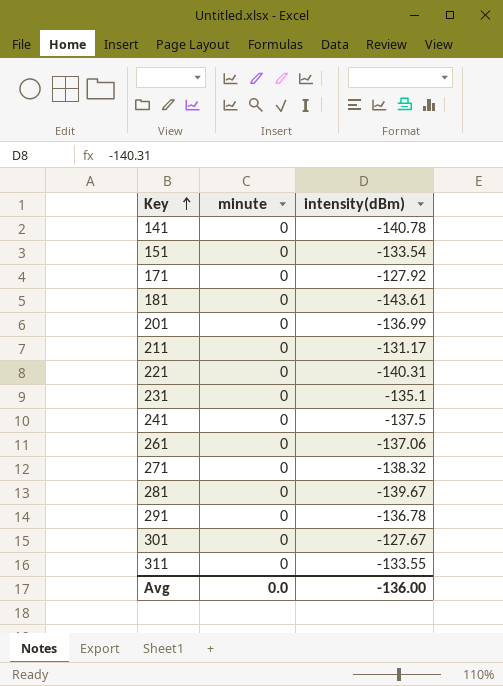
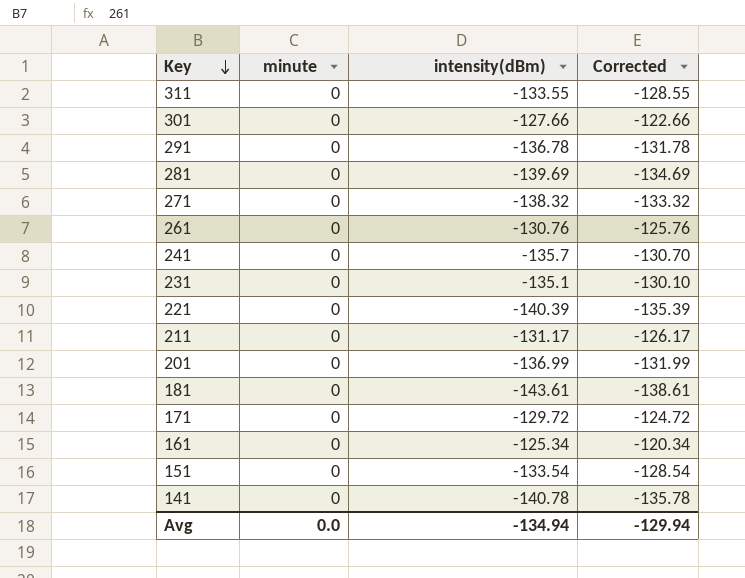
row order: Key ascending -> Key descending
column Corrected | formula: none -> [intensity(dBm)] + 5
301 | intensity(dBm): -127.67 -> -127.66
281 | intensity(dBm): -139.67 -> -139.69
261 | intensity(dBm): -137.06 -> -130.76
241 | intensity(dBm): -137.5 -> -135.7
221 | intensity(dBm): -140.31 -> -140.39
171 | intensity(dBm): -127.92 -> -129.72
row 161: none -> 0 | -125.34 | -120.34
Avg | intensity(dBm): -136.00 -> -134.94

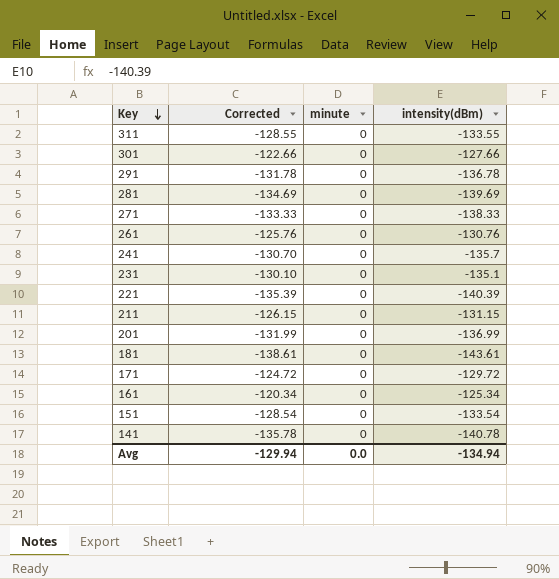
column Corrected | position: 4 -> 2
271 | Corrected: -133.32 -> -133.33
271 | intensity(dBm): -138.32 -> -138.33
211 | Corrected: -126.17 -> -126.15
211 | intensity(dBm): -131.17 -> -131.15

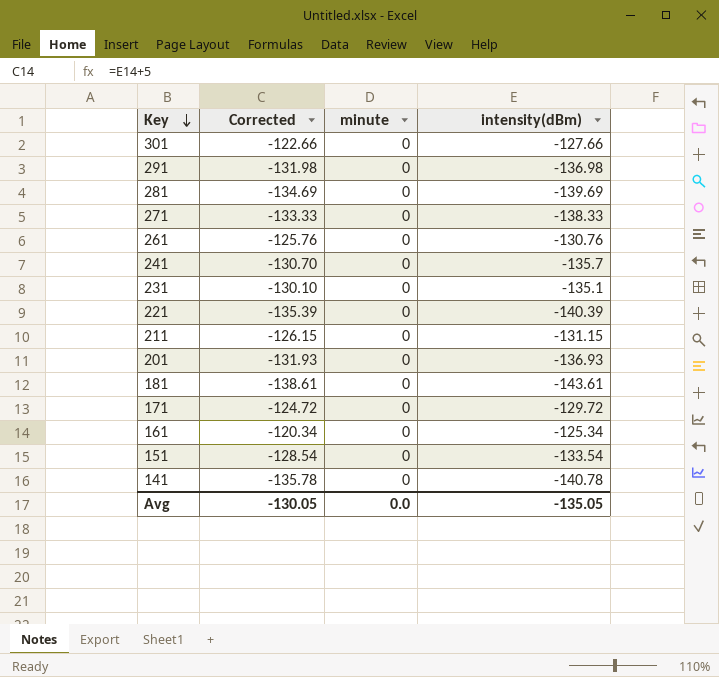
row 311: -128.55 | 0 | -133.55 -> none
291 | Corrected: -131.78 -> -131.98
291 | intensity(dBm): -136.78 -> -136.98
201 | Corrected: -131.99 -> -131.93
201 | intensity(dBm): -136.99 -> -136.93
Avg | Corrected: -129.94 -> -130.05
Avg | intensity(dBm): -134.94 -> -135.05

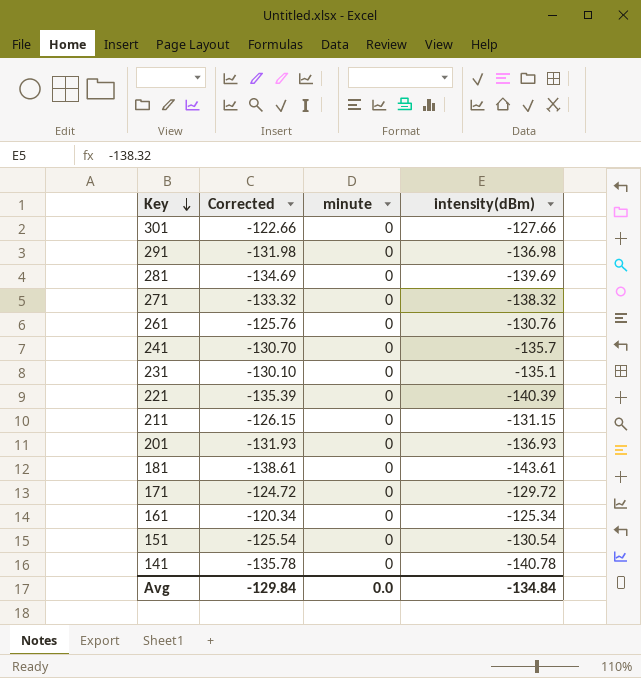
271 | Corrected: -133.33 -> -133.32
271 | intensity(dBm): -138.33 -> -138.32
151 | Corrected: -128.54 -> -125.54
151 | intensity(dBm): -133.54 -> -130.54
Avg | Corrected: -130.05 -> -129.84
Avg | intensity(dBm): -135.05 -> -134.84

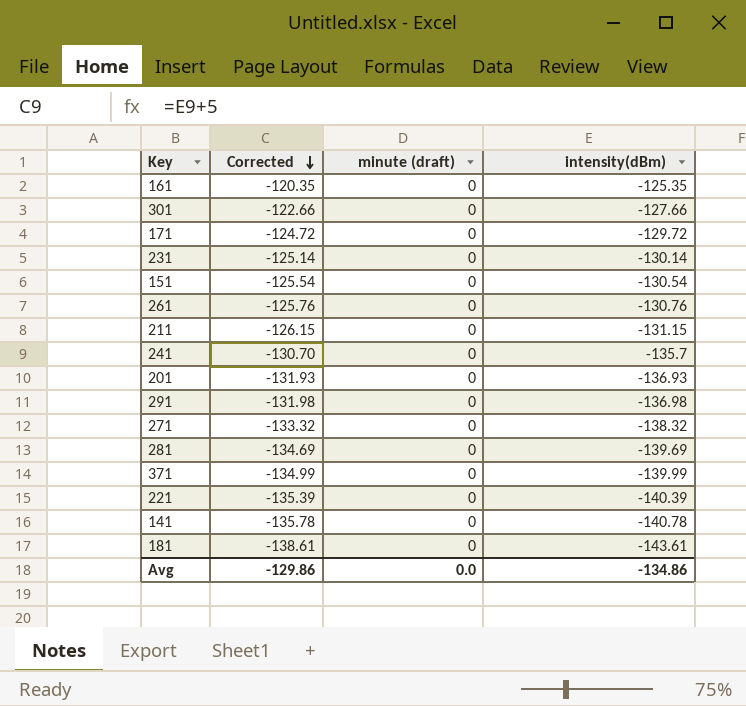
row order: Key descending -> Corrected descending
column name: minute -> minute (draft)
161 | Corrected: -120.34 -> -120.35
161 | intensity(dBm): -125.34 -> -125.35
231 | Corrected: -130.10 -> -125.14
231 | intensity(dBm): -135.1 -> -130.14
row 371: none -> -134.99 | 0 | -139.99
Avg | Corrected: -129.84 -> -129.86
Avg | intensity(dBm): -134.84 -> -134.86

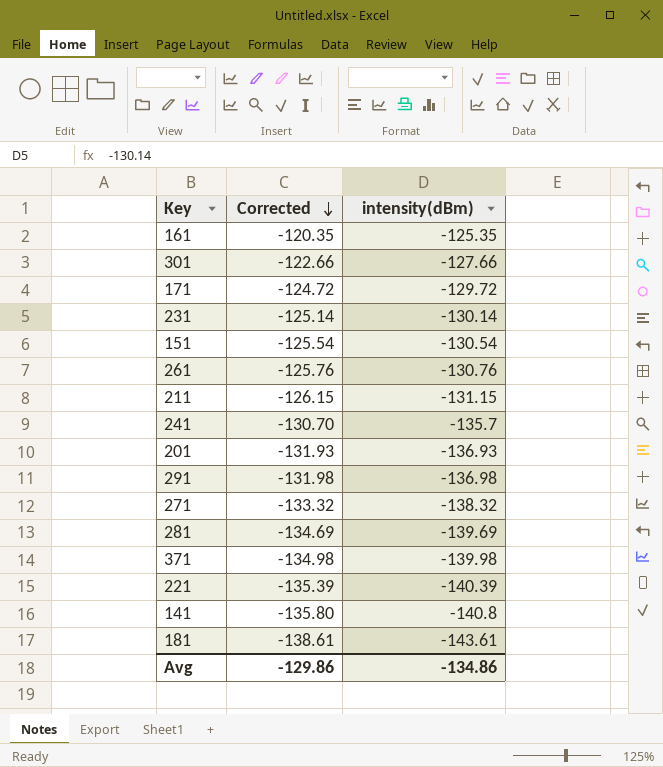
column minute (draft) | position: 3 -> none
371 | Corrected: -134.99 -> -134.98
371 | intensity(dBm): -139.99 -> -139.98
141 | Corrected: -135.78 -> -135.80
141 | intensity(dBm): -140.78 -> -140.8

